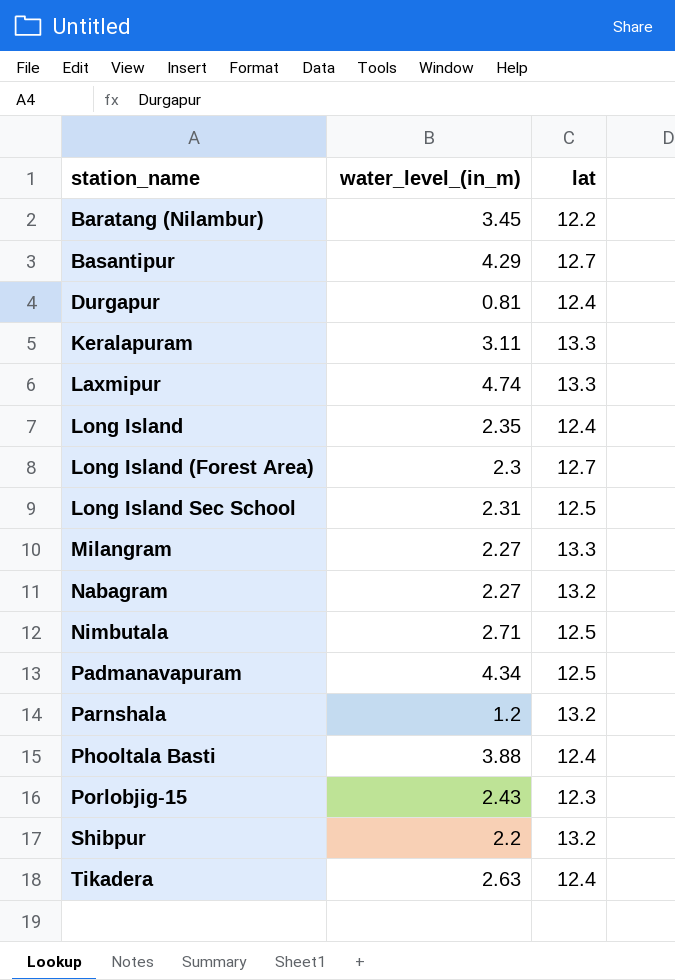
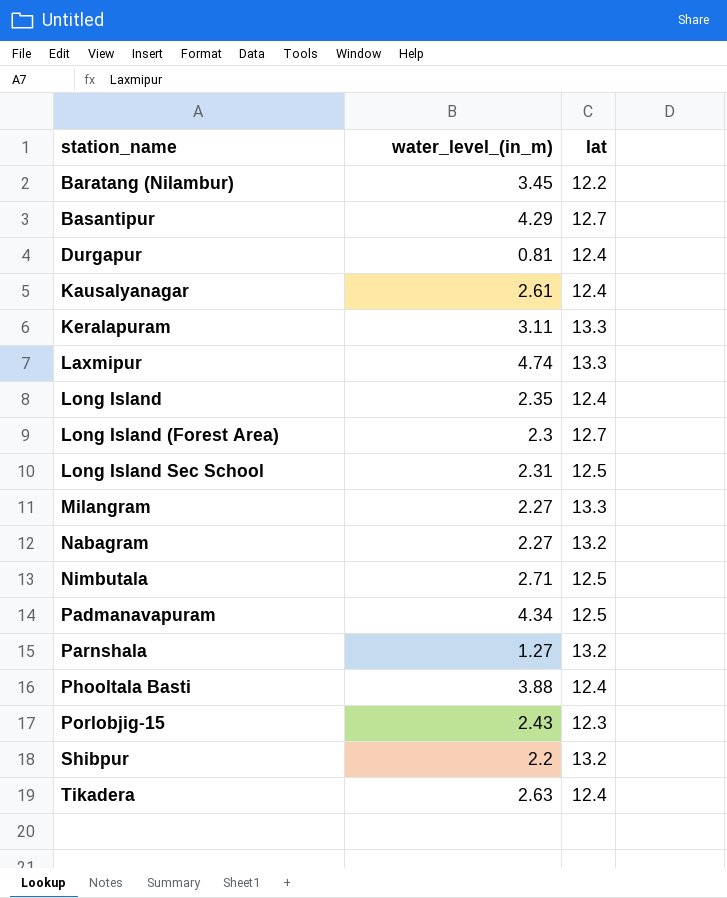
row Kausalyanagar: none -> 2.61 | 12.4
Parnshala | water_level_(in_m): 1.2 -> 1.27

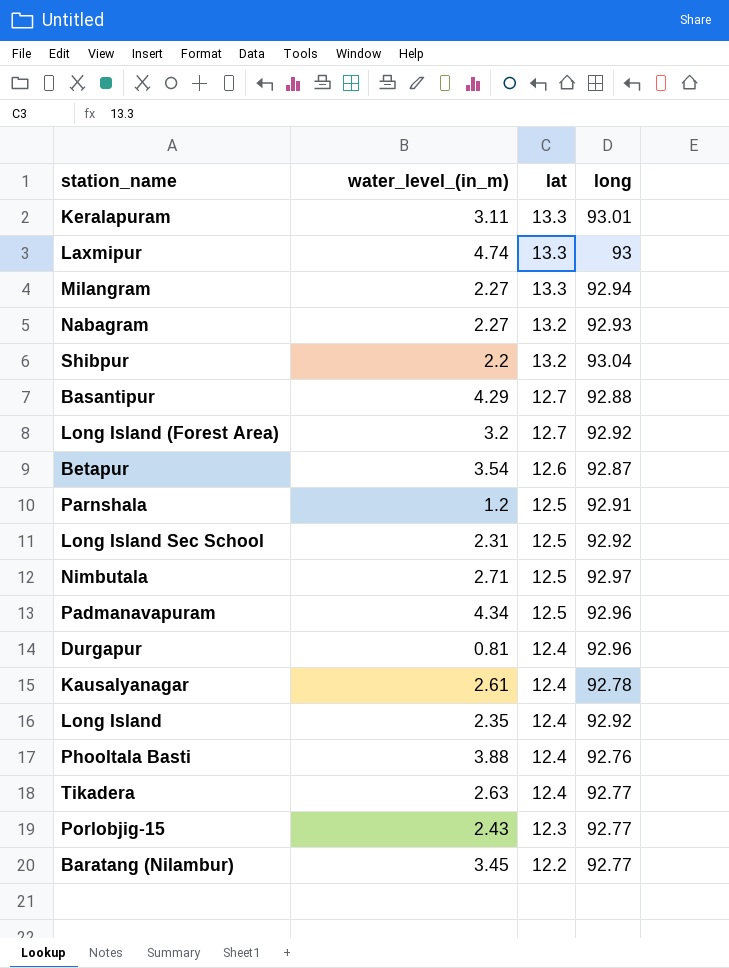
row order: station_name ascending -> lat descending
column long | position: none -> 4
Long Island (Forest Area) | water_level_(in_m): 2.3 -> 3.2
row Betapur: none -> 3.54 | 12.6 | 92.87
Parnshala | water_level_(in_m): 1.27 -> 1.2
Parnshala | lat: 13.2 -> 12.5

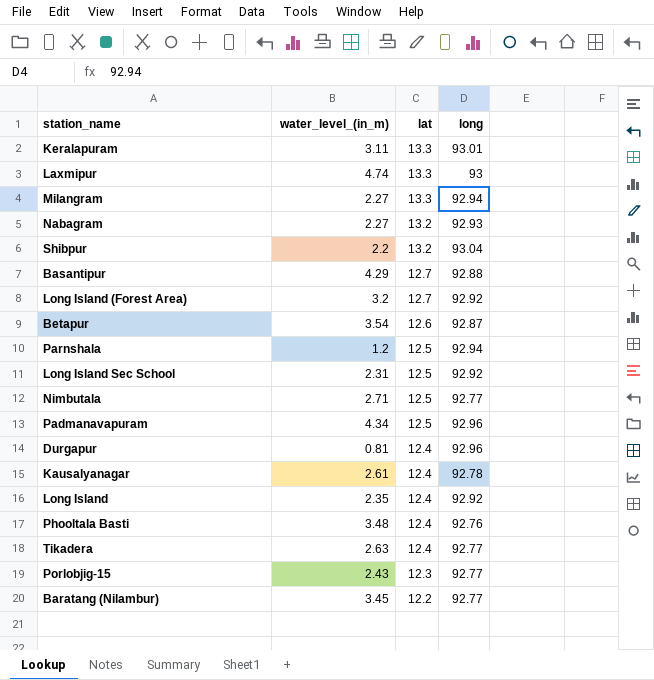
Parnshala | long: 92.91 -> 92.94
Nimbutala | long: 92.97 -> 92.77
Phooltala Basti | water_level_(in_m): 3.88 -> 3.48

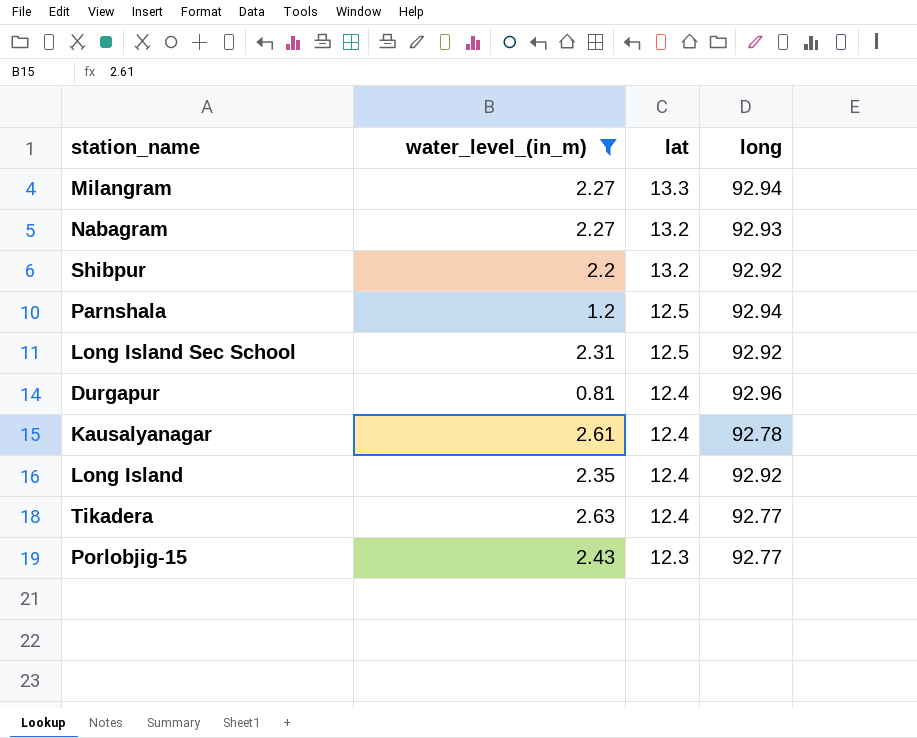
filter: none -> water_level_(in_m) <= 2.63
Shibpur | long: 93.04 -> 92.92

